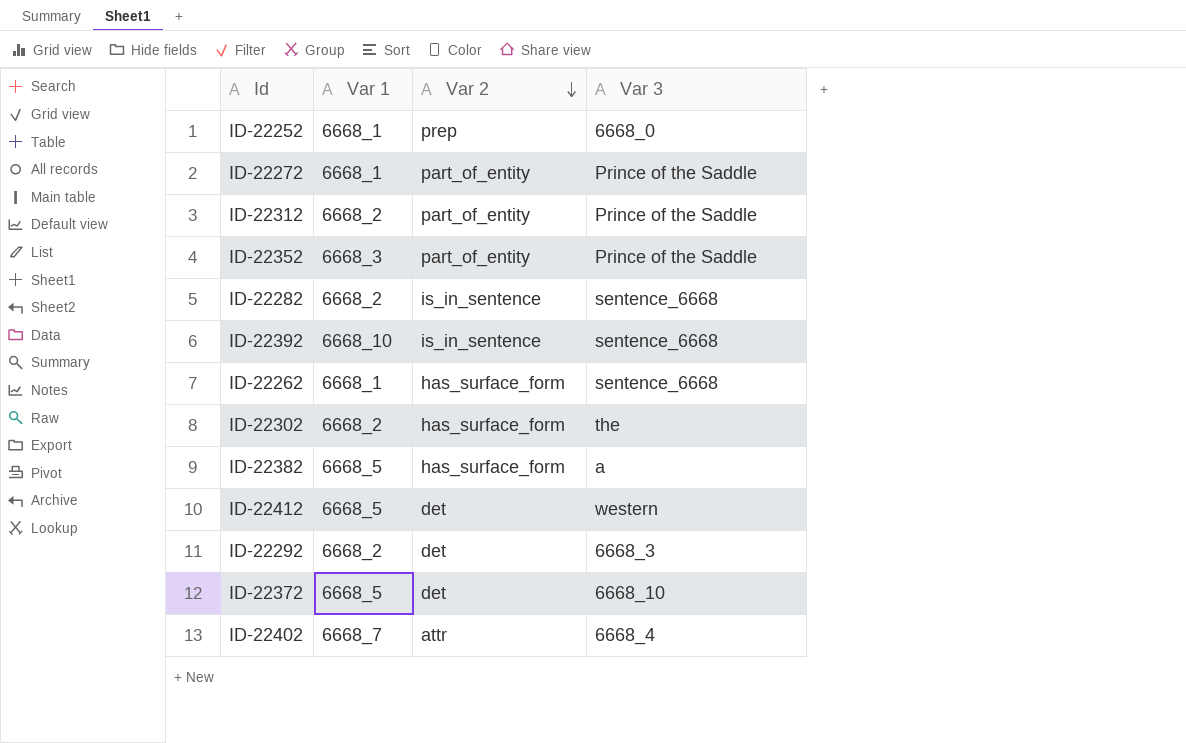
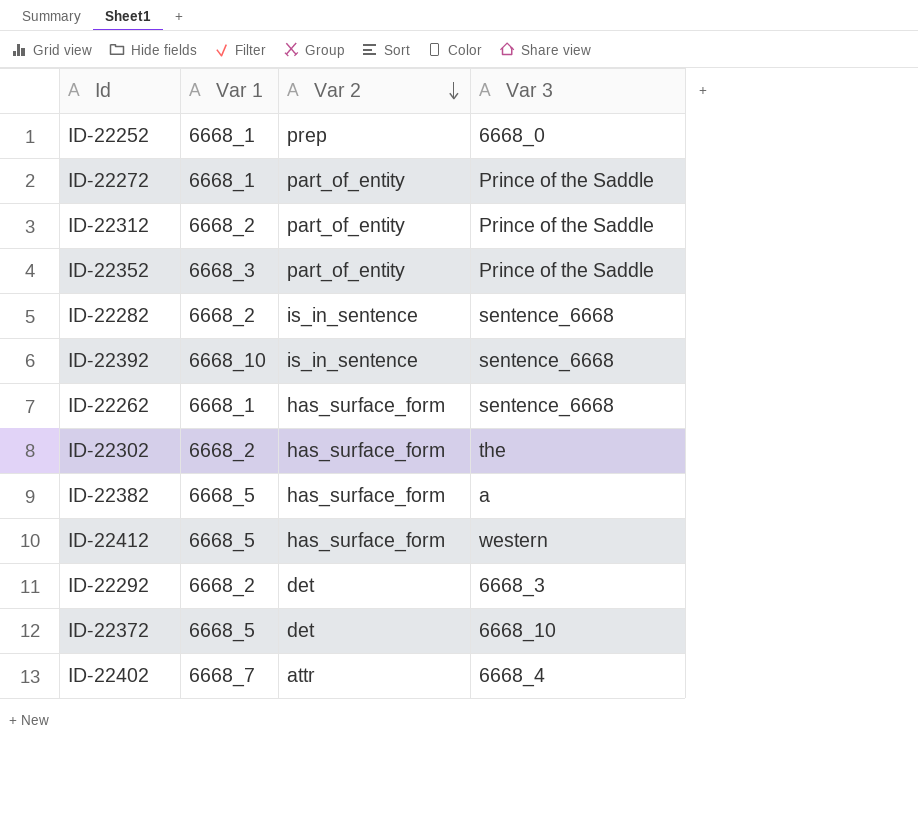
ID-22412 | Var 2: det -> has_surface_form

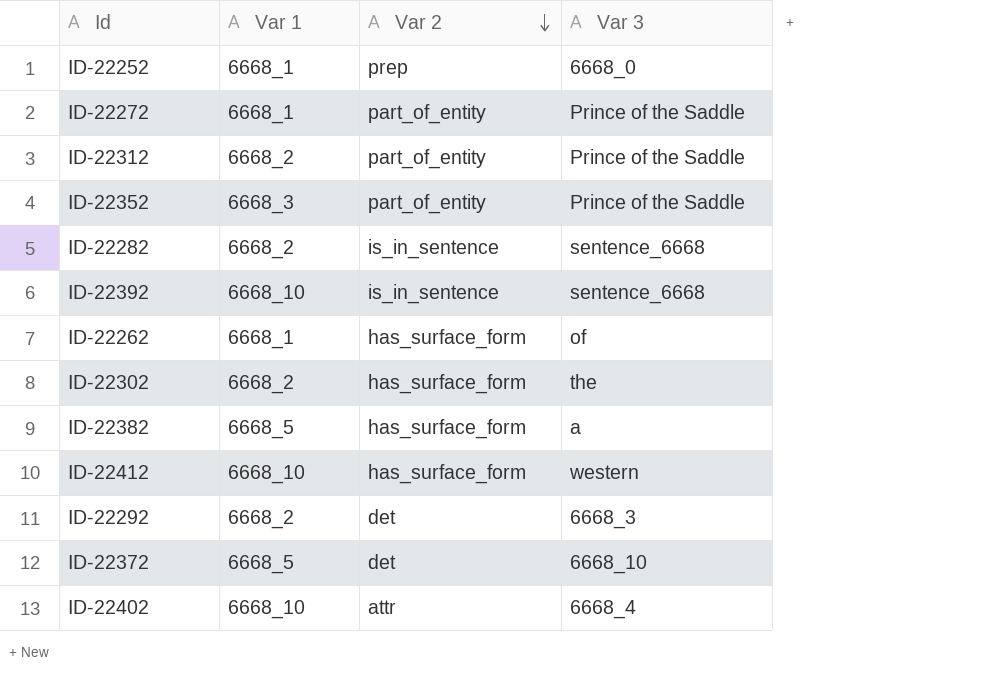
ID-22262 | Var 3: sentence_6668 -> of
ID-22412 | Var 1: 6668_5 -> 6668_10
ID-22402 | Var 1: 6668_7 -> 6668_10

